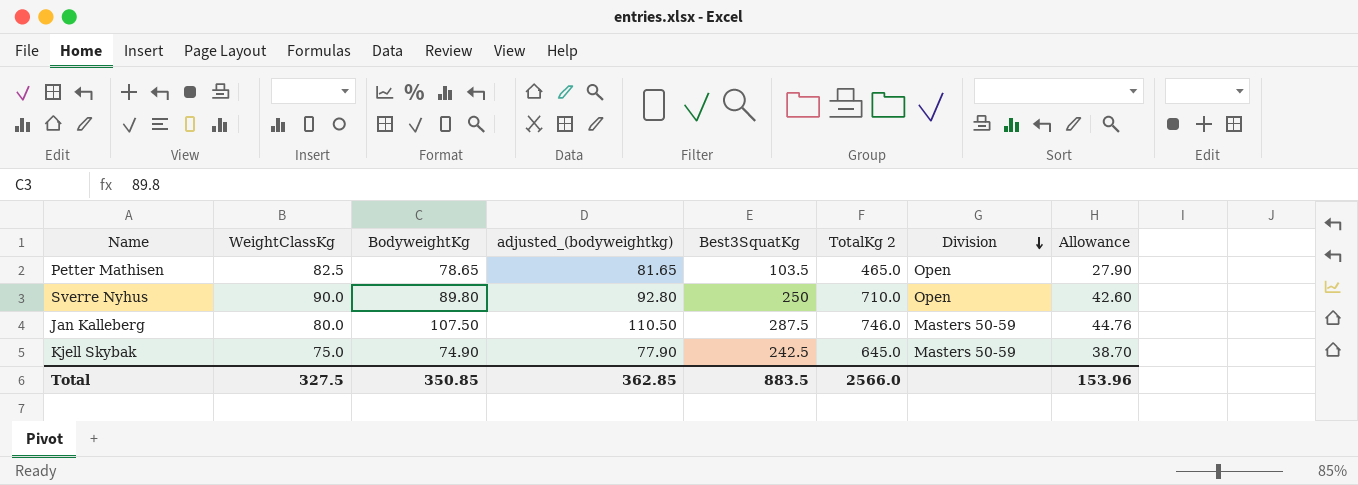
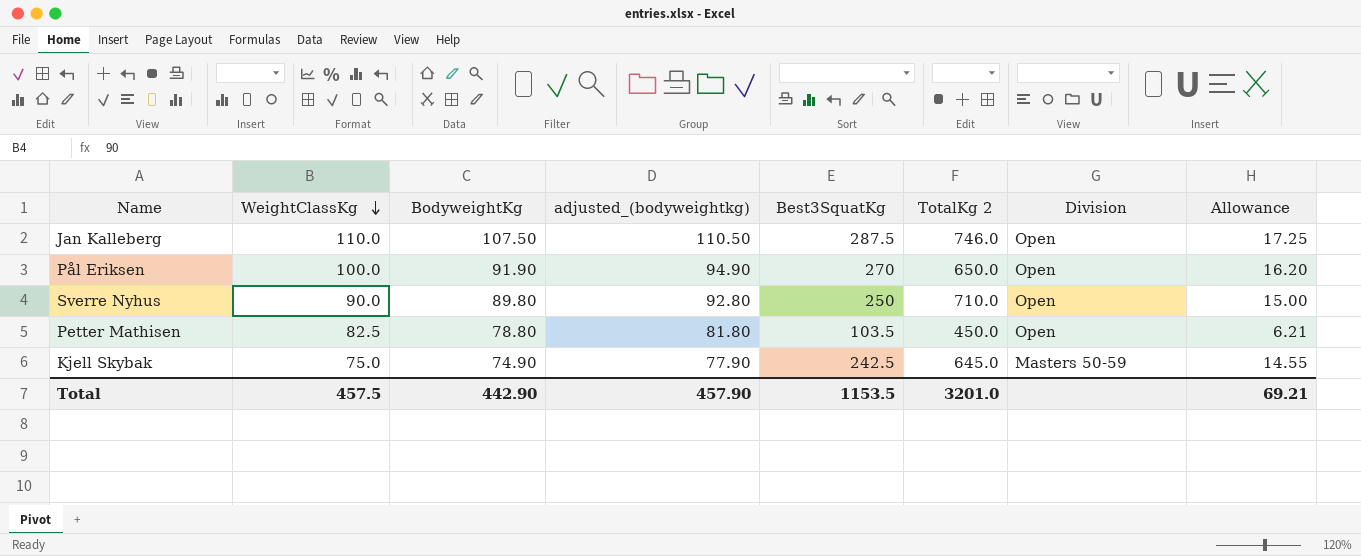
row order: Division descending -> WeightClassKg descending
column Allowance | formula: [TotalKg 2] * 0.06 -> [Best3SquatKg] * 0.06
Jan Kalleberg | WeightClassKg: 80.0 -> 110.0
Jan Kalleberg | Division: Masters 50-59 -> Open
row Pål Eriksen: none -> 100.0 | 91.90 | 94.90 | 270 | 650.0 | Open | 16.20
Petter Mathisen | BodyweightKg: 78.65 -> 78.80
Petter Mathisen | adjusted_(bodyweightkg): 81.65 -> 81.80
Petter Mathisen | TotalKg 2: 465.0 -> 450.0
Total | WeightClassKg: 327.5 -> 457.5
Total | BodyweightKg: 350.85 -> 442.90
Total | adjusted_(bodyweightkg): 362.85 -> 457.90
Total | Best3SquatKg: 883.5 -> 1153.5
Total | TotalKg 2: 2566.0 -> 3201.0
Total | Allowance: 153.96 -> 69.21

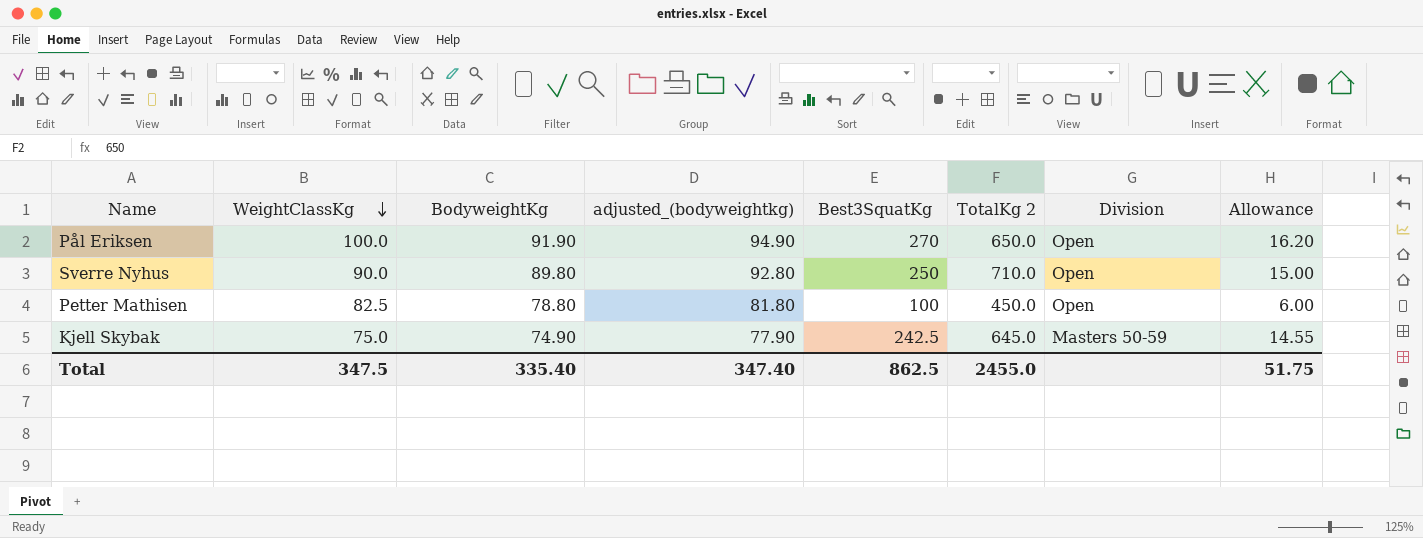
row Jan Kalleberg: 110.0 | 107.50 | 110.50 | 287.5 | 746.0 | Open | 17.25 -> none
Petter Mathisen | Best3SquatKg: 103.5 -> 100
Petter Mathisen | Allowance: 6.21 -> 6.00
Total | WeightClassKg: 457.5 -> 347.5
Total | BodyweightKg: 442.90 -> 335.40
Total | adjusted_(bodyweightkg): 457.90 -> 347.40
Total | Best3SquatKg: 1153.5 -> 862.5
Total | TotalKg 2: 3201.0 -> 2455.0
Total | Allowance: 69.21 -> 51.75

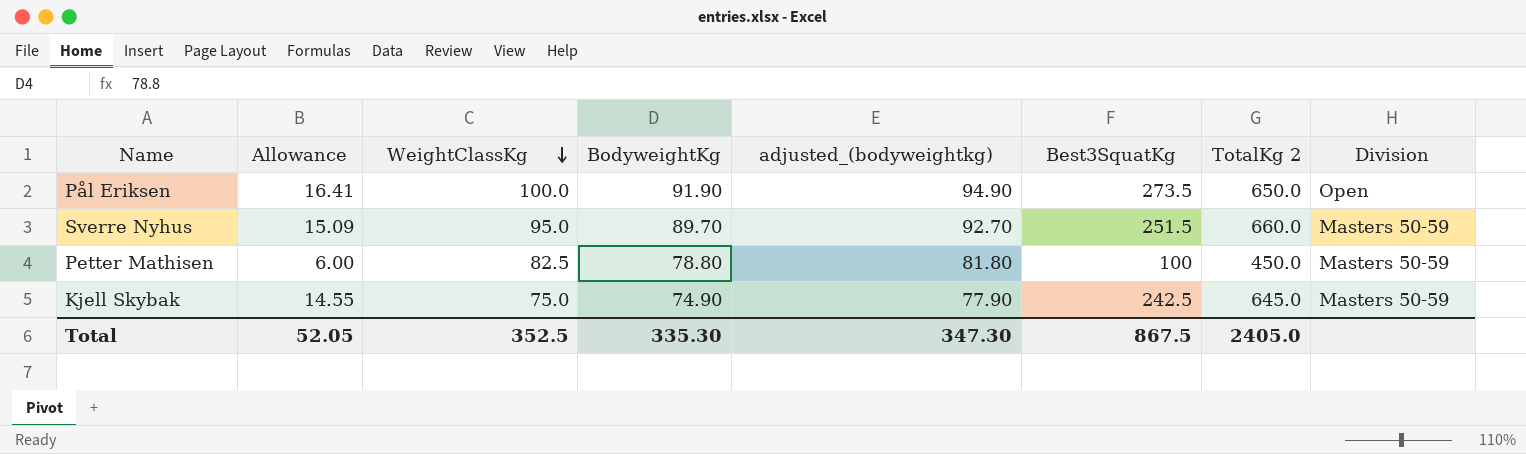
column Allowance | position: 8 -> 2
Pål Eriksen | Allowance: 16.20 -> 16.41
Pål Eriksen | Best3SquatKg: 270 -> 273.5
Sverre Nyhus | Allowance: 15.00 -> 15.09
Sverre Nyhus | WeightClassKg: 90.0 -> 95.0
Sverre Nyhus | BodyweightKg: 89.80 -> 89.70
Sverre Nyhus | adjusted_(bodyweightkg): 92.80 -> 92.70
Sverre Nyhus | Best3SquatKg: 250 -> 251.5
Sverre Nyhus | TotalKg 2: 710.0 -> 660.0
Sverre Nyhus | Division: Open -> Masters 50-59
Petter Mathisen | Division: Open -> Masters 50-59
Total | Allowance: 51.75 -> 52.05
Total | WeightClassKg: 347.5 -> 352.5
Total | BodyweightKg: 335.40 -> 335.30
Total | adjusted_(bodyweightkg): 347.40 -> 347.30
Total | Best3SquatKg: 862.5 -> 867.5
Total | TotalKg 2: 2455.0 -> 2405.0

